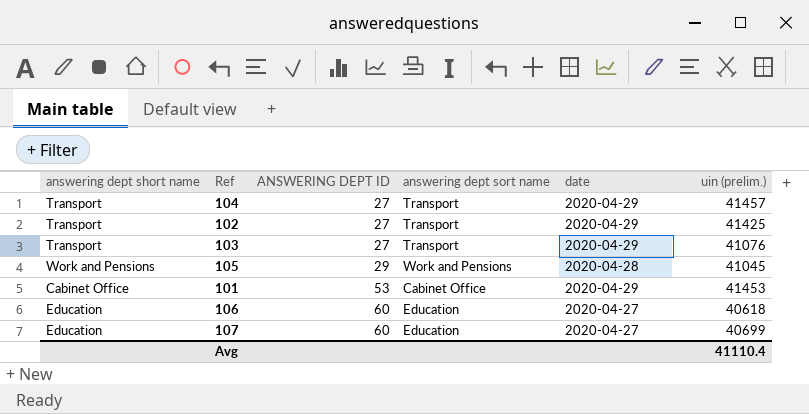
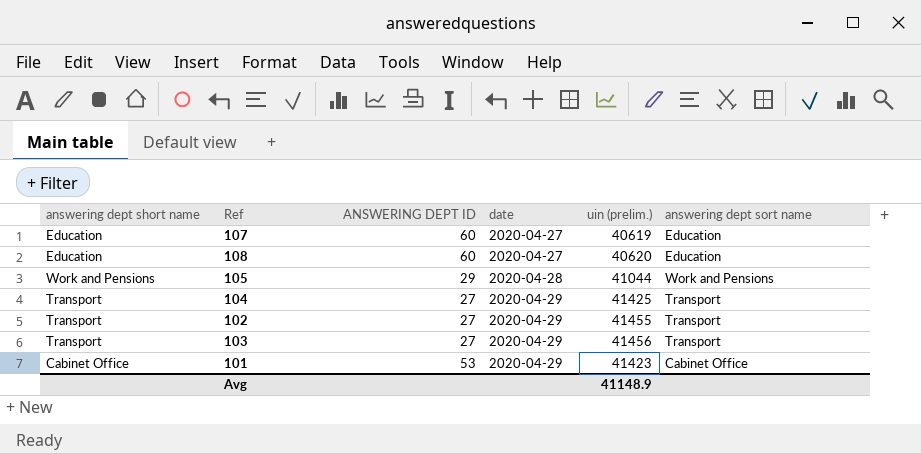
row order: ANSWERING DEPT ID ascending -> date ascending
column answering dept sort name | position: 4 -> 6
row 106: Education | 60 | Education | 2020-04-27 | 40618 -> none
107 | uin (prelim.): 40699 -> 40619
row 108: none -> Education | 60 | 2020-04-27 | 40620 | Education
105 | uin (prelim.): 41045 -> 41044
104 | uin (prelim.): 41457 -> 41425
102 | uin (prelim.): 41425 -> 41455
103 | uin (prelim.): 41076 -> 41456
101 | uin (prelim.): 41453 -> 41423
Avg | uin (prelim.): 41110.4 -> 41148.9

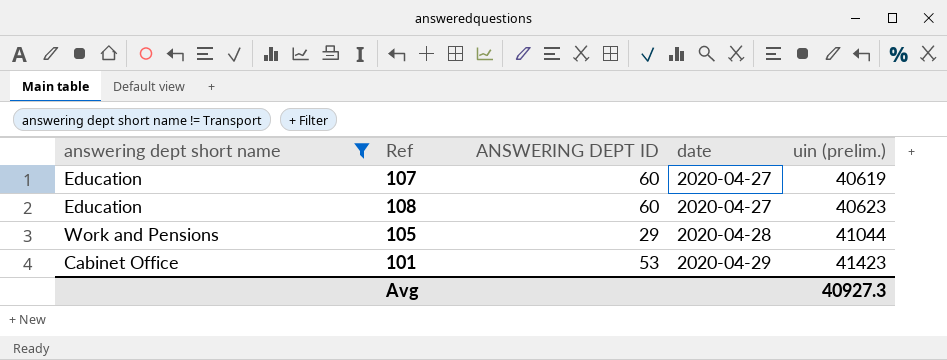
filter: none -> answering dept short name != Transport
column answering dept sort name | position: 6 -> none
108 | uin (prelim.): 40620 -> 40623
Avg | uin (prelim.): 41148.9 -> 40927.3

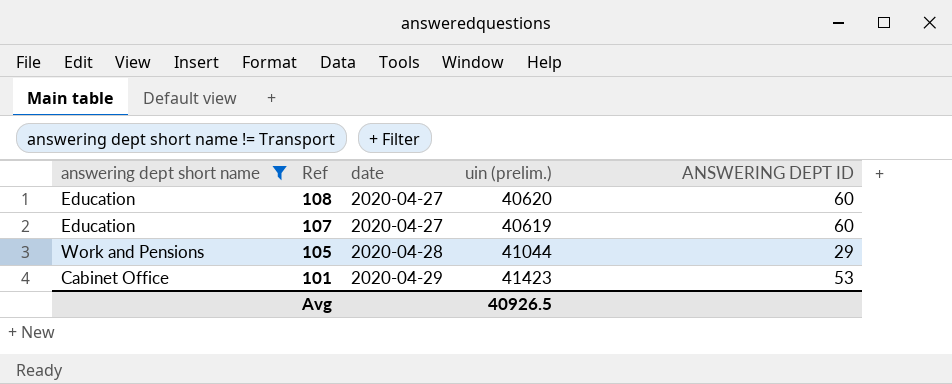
row order: date ascending -> Ref descending
column ANSWERING DEPT ID | position: 3 -> 5
108 | uin (prelim.): 40623 -> 40620
Avg | uin (prelim.): 40927.3 -> 40926.5

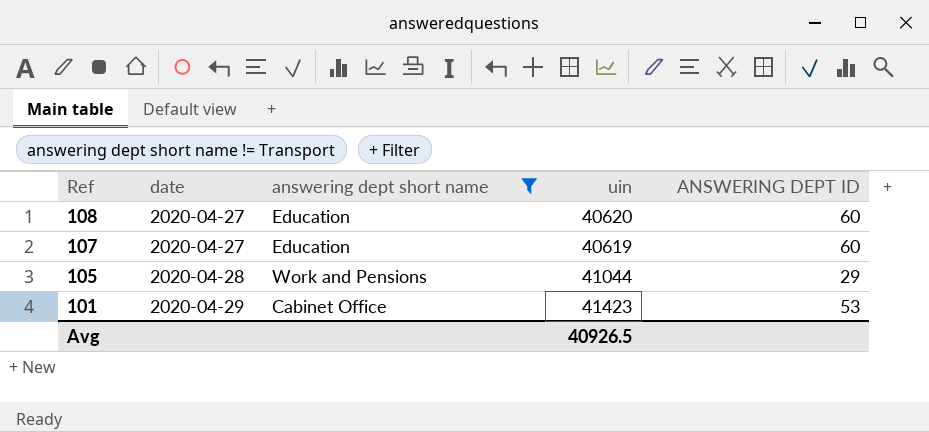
column answering dept short name | position: 1 -> 3
column name: uin (prelim.) -> uin

